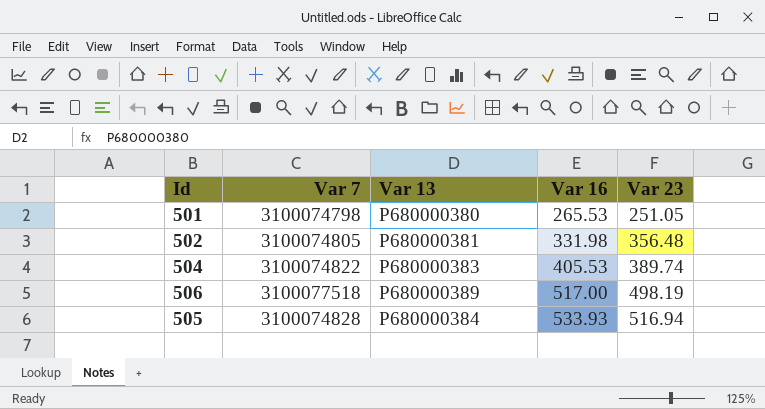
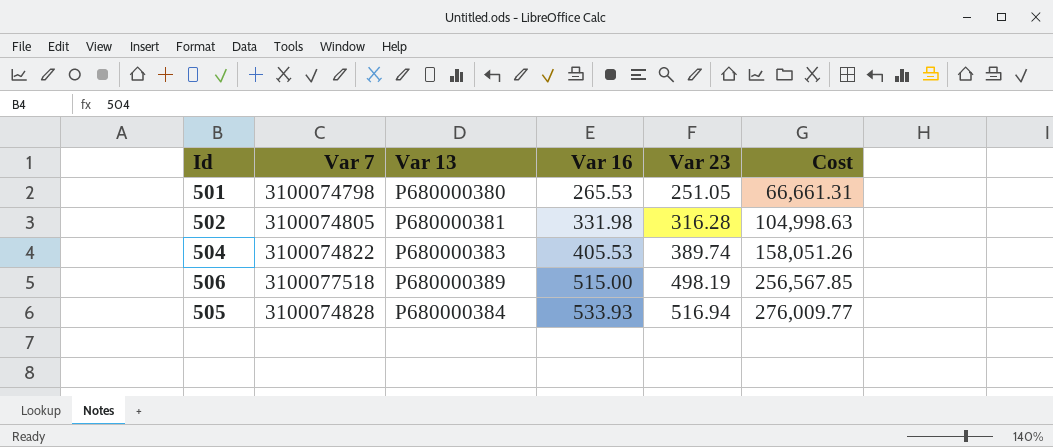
column Cost | formula: none -> [Var 16] * [Var 23]
502 | Var 23: 356.48 -> 316.28
506 | Var 16: 517.00 -> 515.00

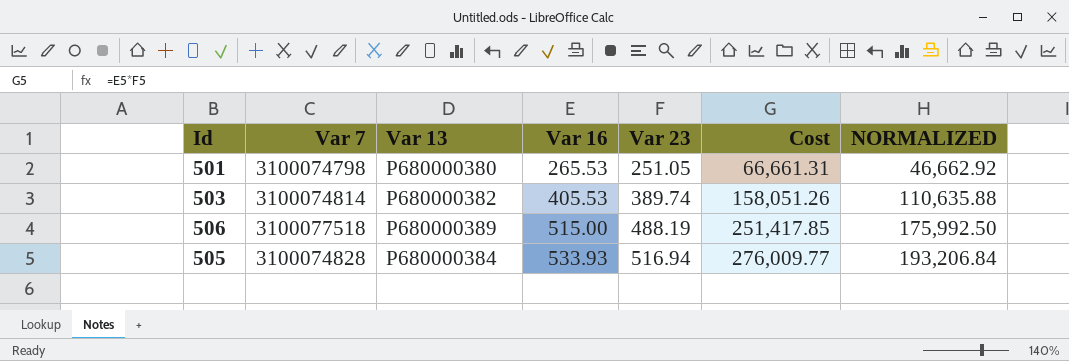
column NORMALIZED | formula: none -> [Cost] * 0.7
row 502: 3100074805 | P680000381 | 331.98 | 316.28 | 104,998.63 -> none
row 504: 3100074822 | P680000383 | 405.53 | 389.74 | 158,051.26 -> none
row 503: none -> 3100074814 | P680000382 | 405.53 | 389.74 | 158,051.26 | 110,635.88
506 | Var 23: 498.19 -> 488.19
506 | Cost: 256,567.85 -> 251,417.85

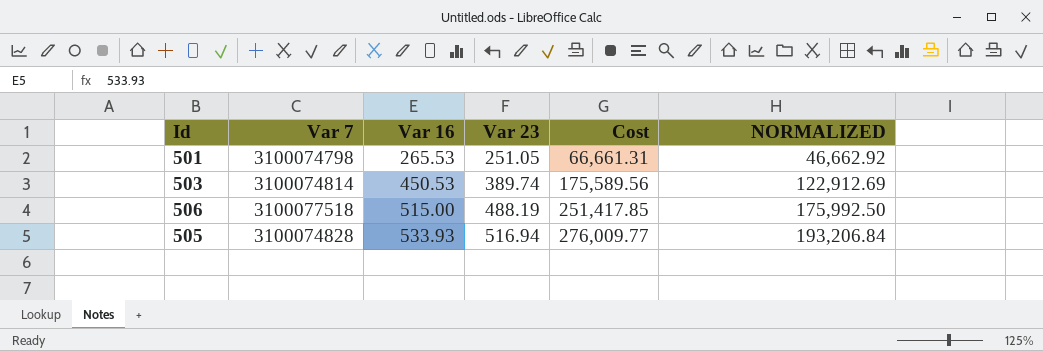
column Var 13 | position: 3 -> none
503 | Var 16: 405.53 -> 450.53
503 | Cost: 158,051.26 -> 175,589.56
503 | NORMALIZED: 110,635.88 -> 122,912.69

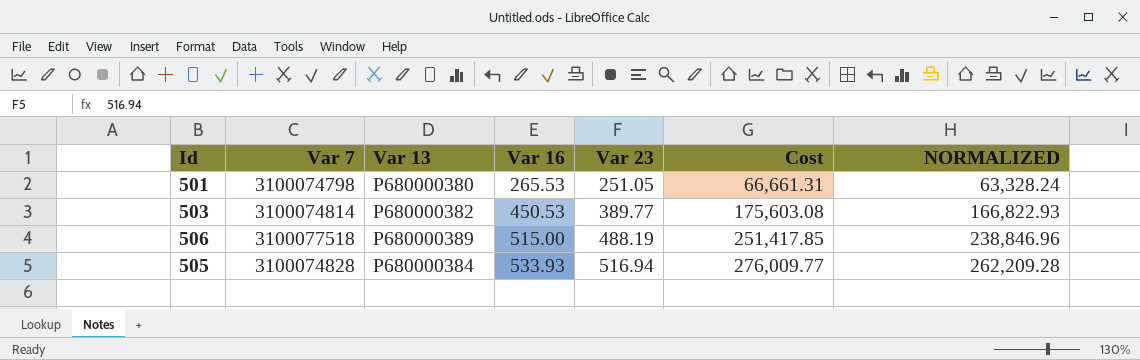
column Var 13 | position: none -> 3
column NORMALIZED | formula: [Cost] * 0.7 -> [Cost] * 0.95
503 | Var 23: 389.74 -> 389.77
503 | Cost: 175,589.56 -> 175,603.08

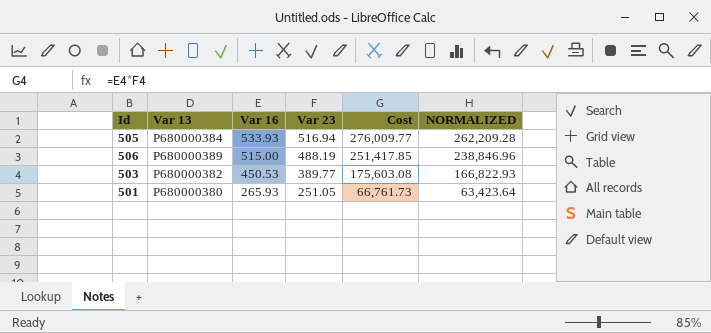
row order: Var 16 ascending -> Var 16 descending
column Var 7 | position: 2 -> none
501 | Var 16: 265.53 -> 265.93
501 | Cost: 66,661.31 -> 66,761.73
501 | NORMALIZED: 63,328.24 -> 63,423.64

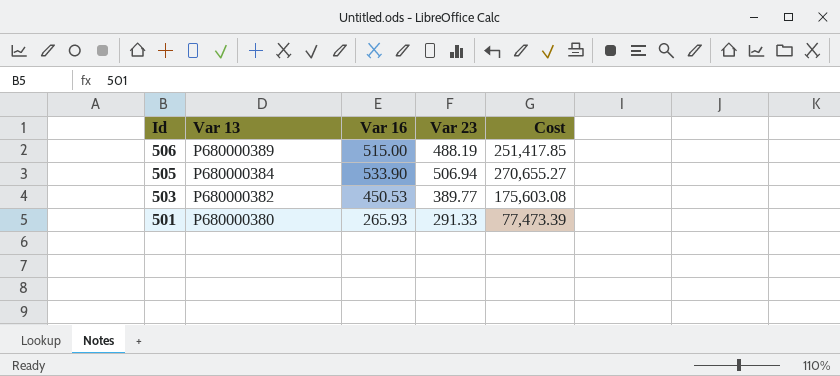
row order: Var 16 descending -> Id descending
column NORMALIZED | formula: [Cost] * 0.95 -> none
505 | Var 16: 533.93 -> 533.90
505 | Var 23: 516.94 -> 506.94
505 | Cost: 276,009.77 -> 270,655.27
501 | Var 23: 251.05 -> 291.33
501 | Cost: 66,761.73 -> 77,473.39

